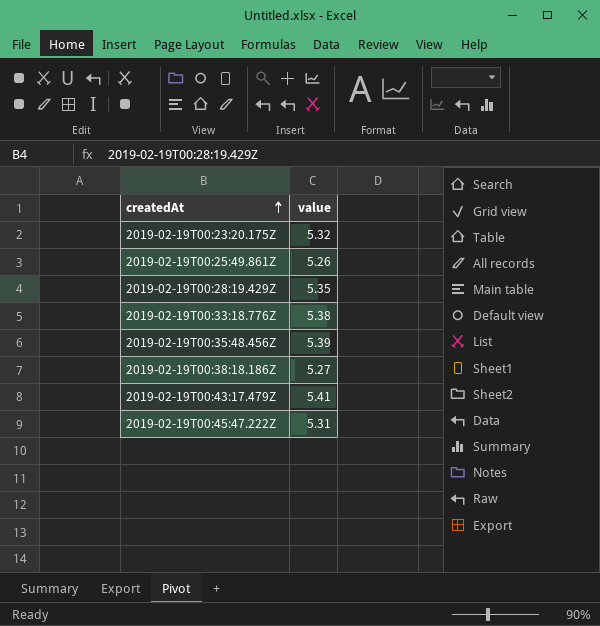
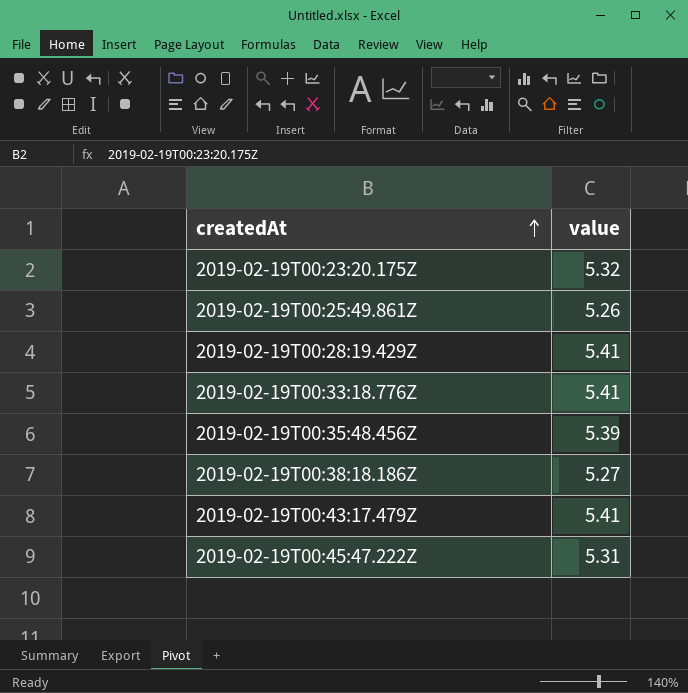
2019-02-19T00:28:19.429Z | value: 5.35 -> 5.41
2019-02-19T00:33:18.776Z | value: 5.38 -> 5.41

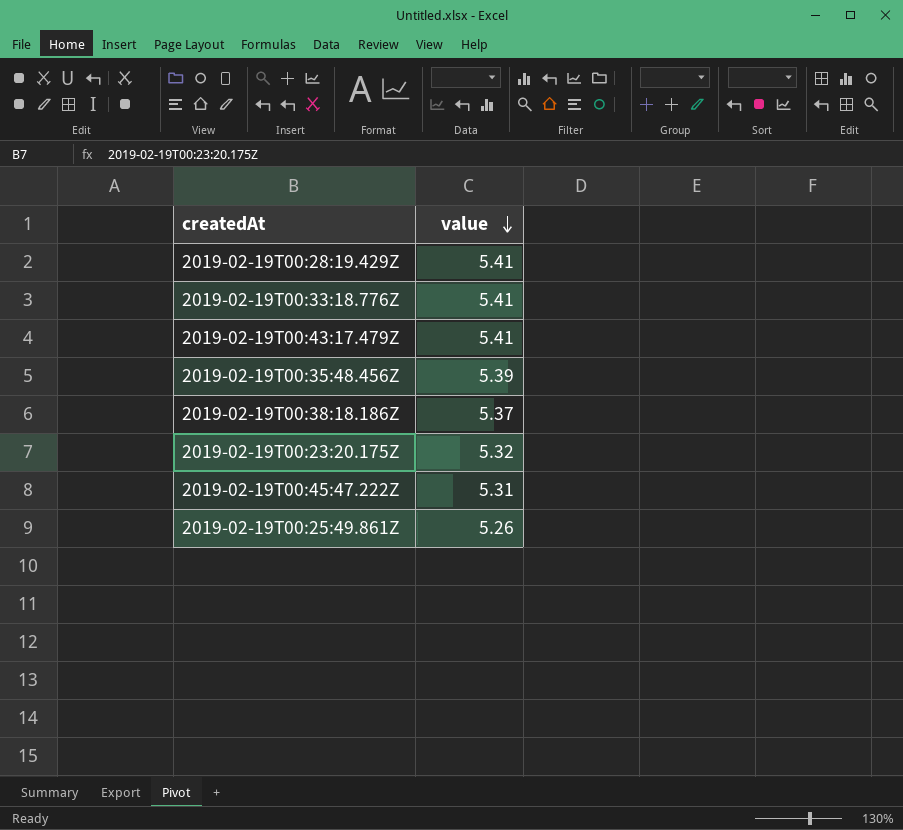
row order: createdAt ascending -> value descending
2019-02-19T00:38:18.186Z | value: 5.27 -> 5.37

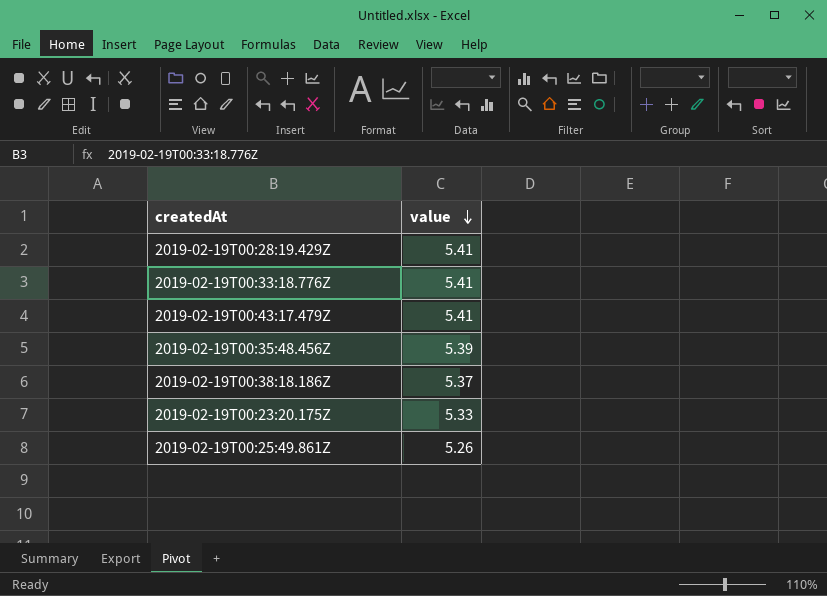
row 2019-02-19T00:45:47.222Z: 5.31 -> none
2019-02-19T00:23:20.175Z | value: 5.32 -> 5.33

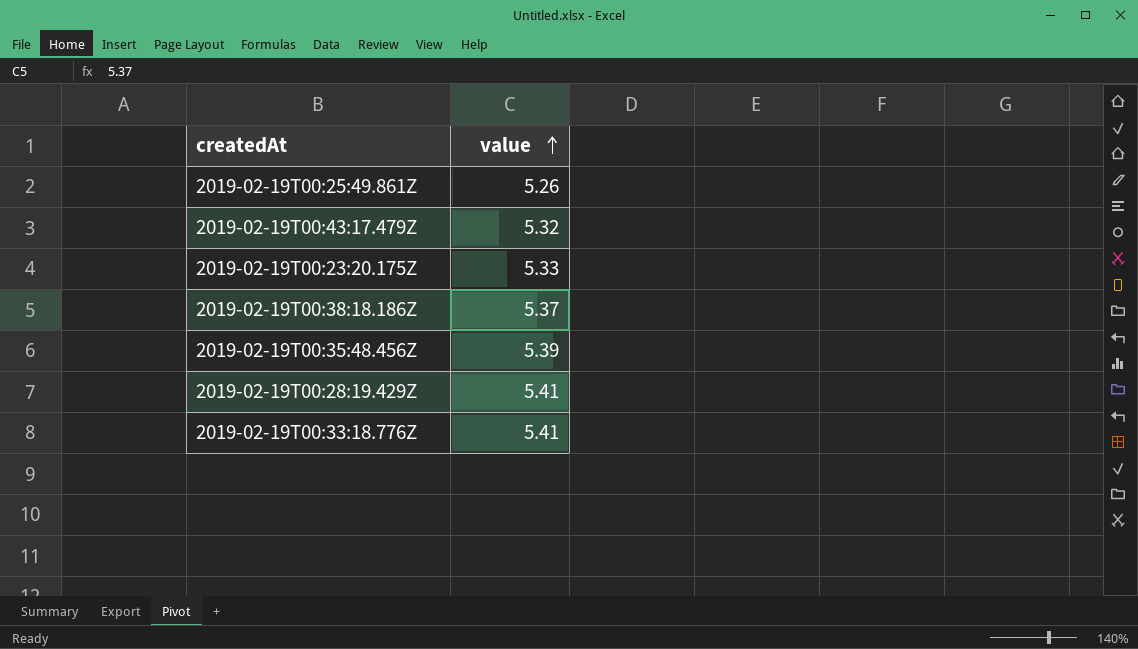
row order: value descending -> value ascending
2019-02-19T00:43:17.479Z | value: 5.41 -> 5.32

